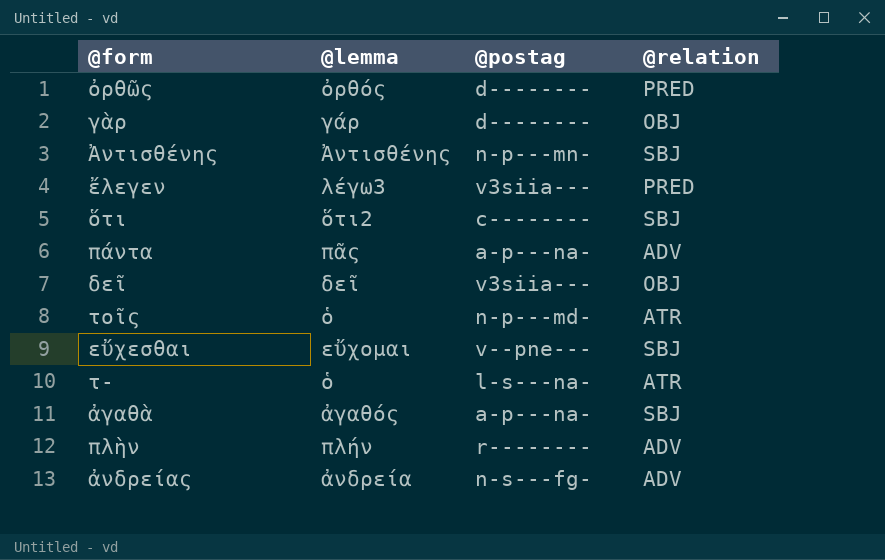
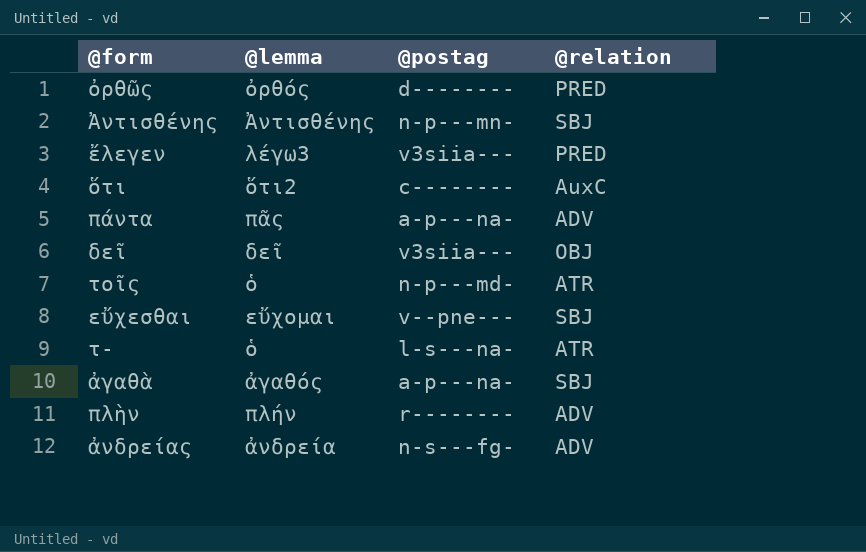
row γὰρ: γάρ | d-------- | OBJ -> none
ὅτι | @relation: SBJ -> AuxC

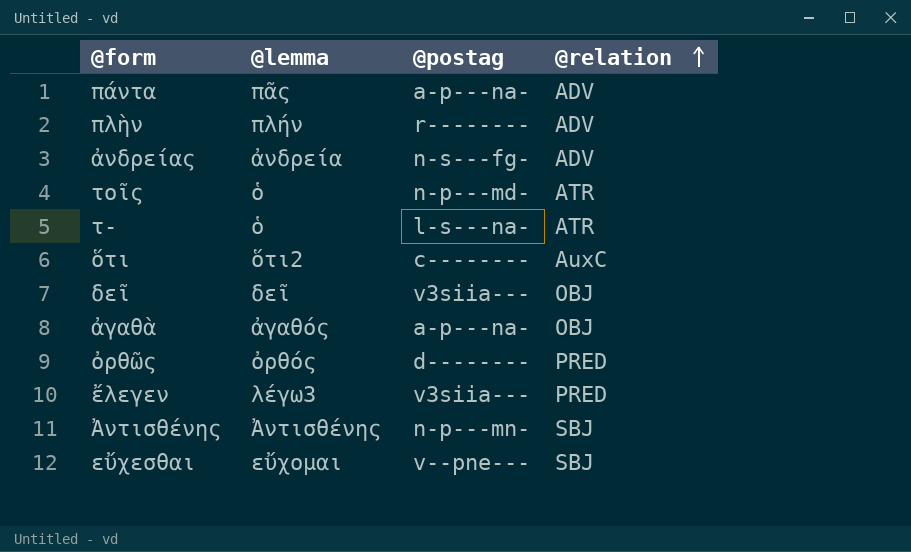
row order: none -> @relation ascending
ἀγαθὰ | @relation: SBJ -> OBJ

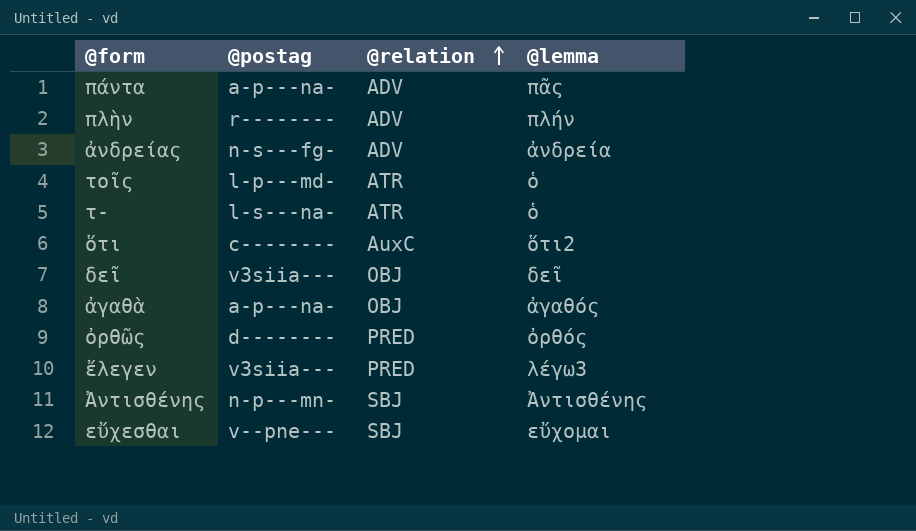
column @lemma | position: 2 -> 4
τοῖς | @postag: n-p---md- -> l-p---md-

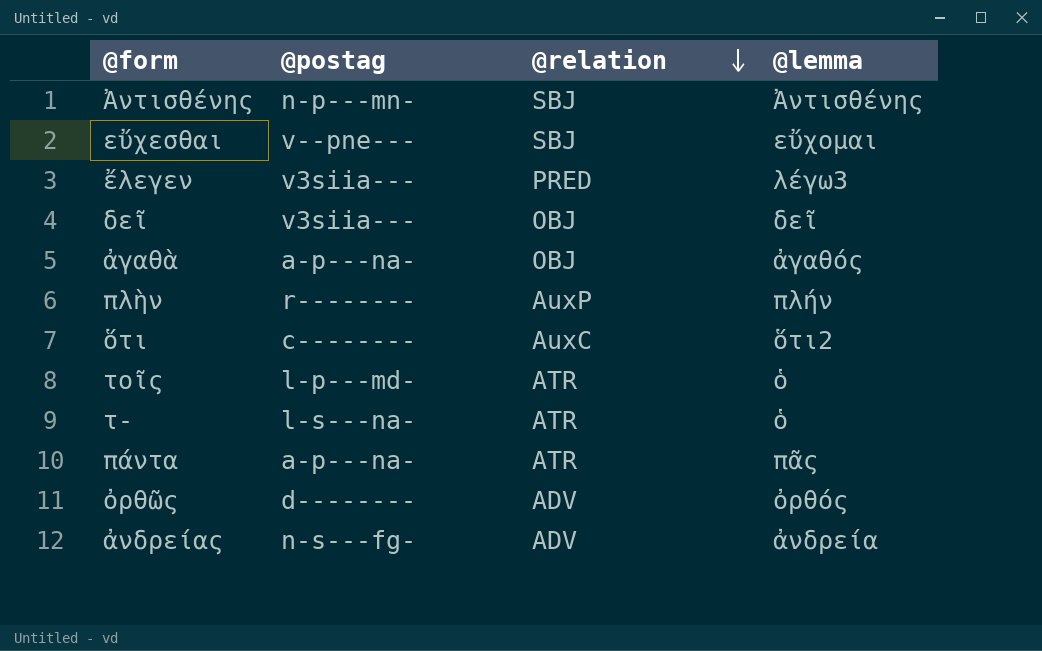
row order: @relation ascending -> @relation descending
πλὴν | @relation: ADV -> AuxP
πάντα | @relation: ADV -> ATR
ὀρθῶς | @relation: PRED -> ADV

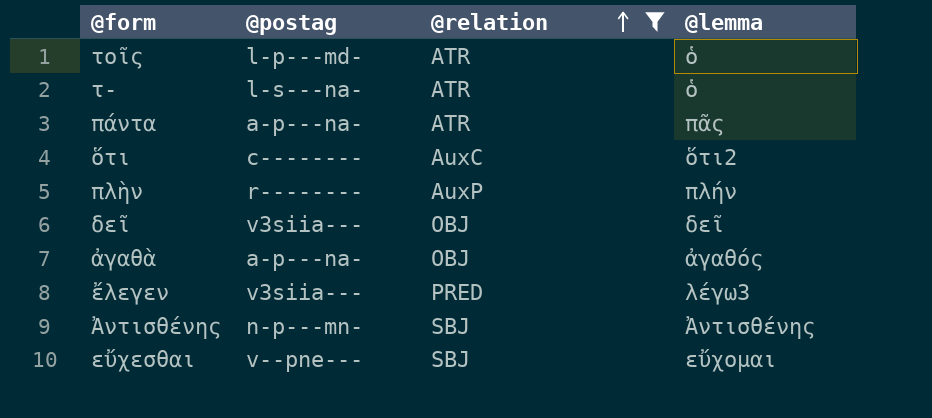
filter: none -> @relation != ADV
row order: @relation descending -> @relation ascending

